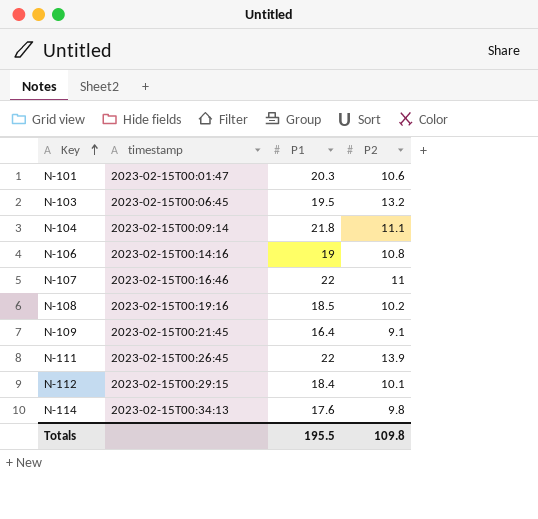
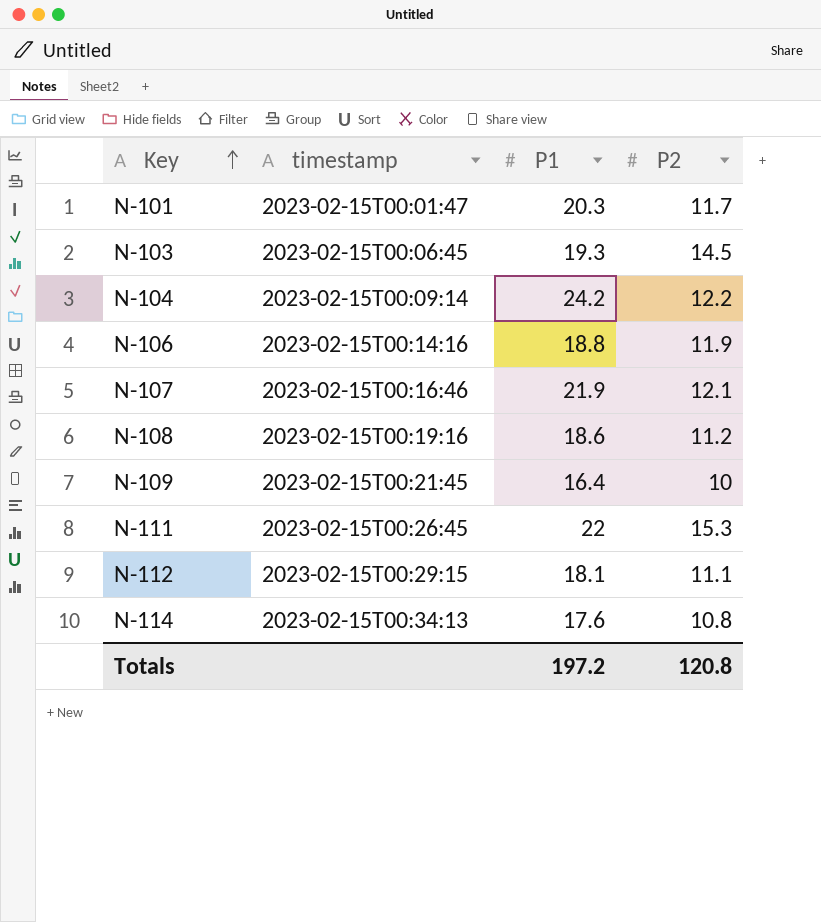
N-101 | P2: 10.6 -> 11.7
N-103 | P1: 19.5 -> 19.3
N-103 | P2: 13.2 -> 14.5
N-104 | P1: 21.8 -> 24.2
N-104 | P2: 11.1 -> 12.2
N-106 | P1: 19 -> 18.8
N-106 | P2: 10.8 -> 11.9
N-107 | P1: 22 -> 21.9
N-107 | P2: 11 -> 12.1
N-108 | P1: 18.5 -> 18.6
N-108 | P2: 10.2 -> 11.2
N-109 | P2: 9.1 -> 10
N-111 | P2: 13.9 -> 15.3
N-112 | P1: 18.4 -> 18.1
N-112 | P2: 10.1 -> 11.1
N-114 | P2: 9.8 -> 10.8
Totals | P1: 195.5 -> 197.2
Totals | P2: 109.8 -> 120.8

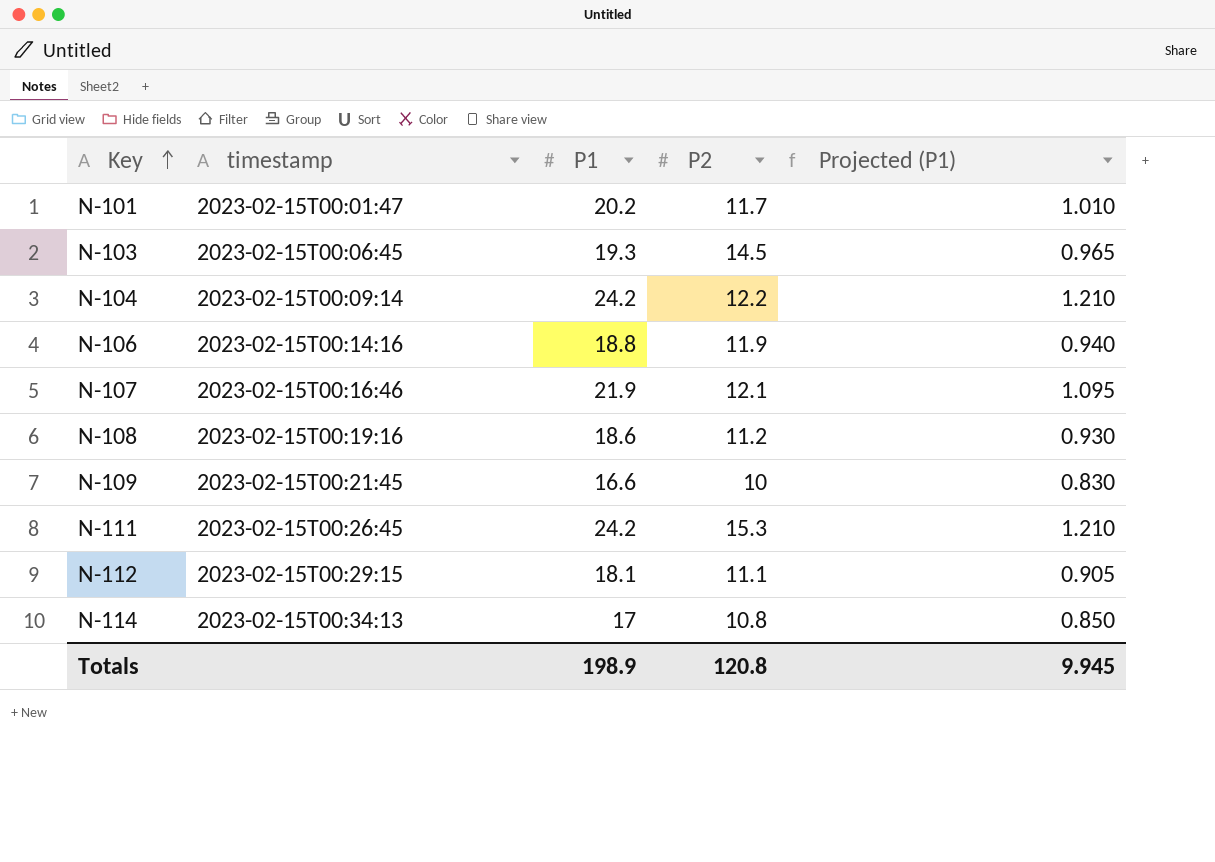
column Projected (P1) | formula: none -> [P1] * 0.05
N-101 | P1: 20.3 -> 20.2
N-109 | P1: 16.4 -> 16.6
N-111 | P1: 22 -> 24.2
N-114 | P1: 17.6 -> 17
Totals | P1: 197.2 -> 198.9

